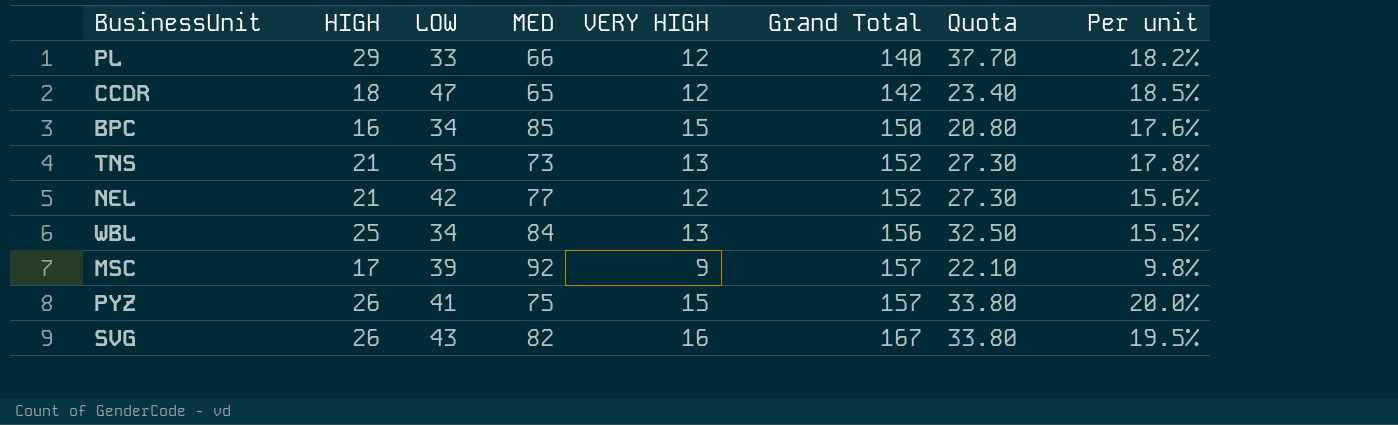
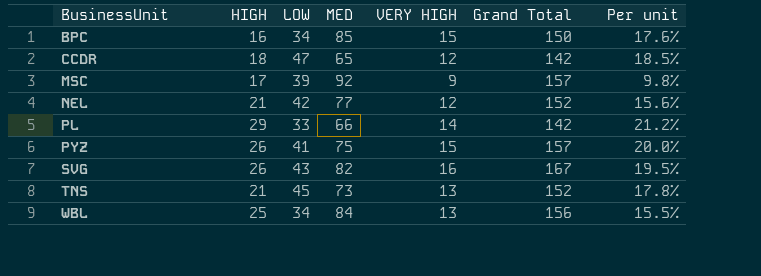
row order: Grand Total ascending -> BusinessUnit ascending
column Quota | formula: [HIGH] * 1.3 -> none
PL | VERY HIGH: 12 -> 14
PL | Grand Total: 140 -> 142
PL | Per unit: 18.2% -> 21.2%

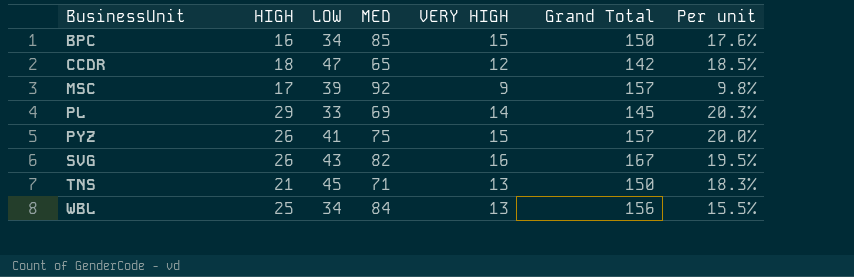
row NEL: 21 | 42 | 77 | 12 | 152 | 15.6% -> none
PL | MED: 66 -> 69
PL | Grand Total: 142 -> 145
PL | Per unit: 21.2% -> 20.3%
TNS | MED: 73 -> 71
TNS | Grand Total: 152 -> 150
TNS | Per unit: 17.8% -> 18.3%

